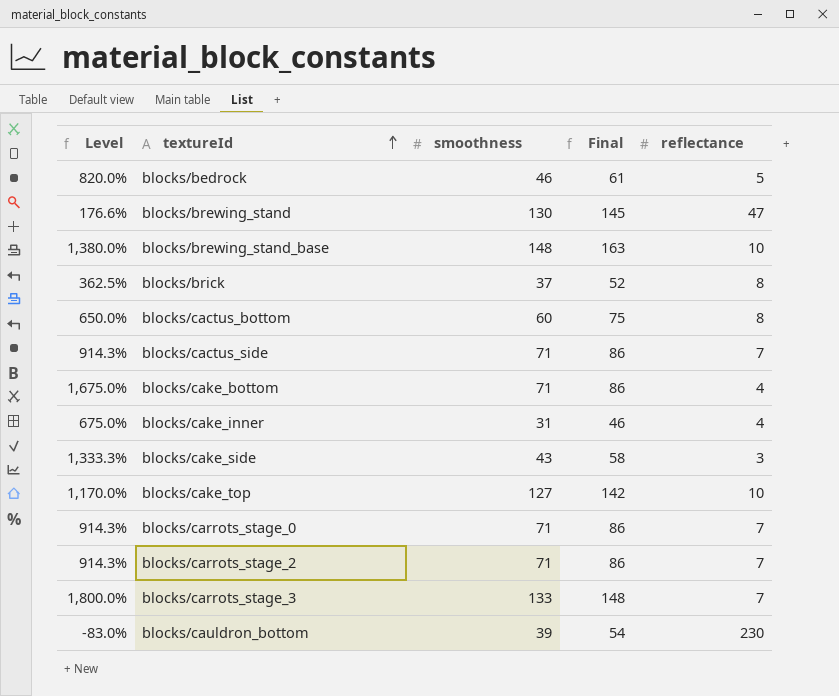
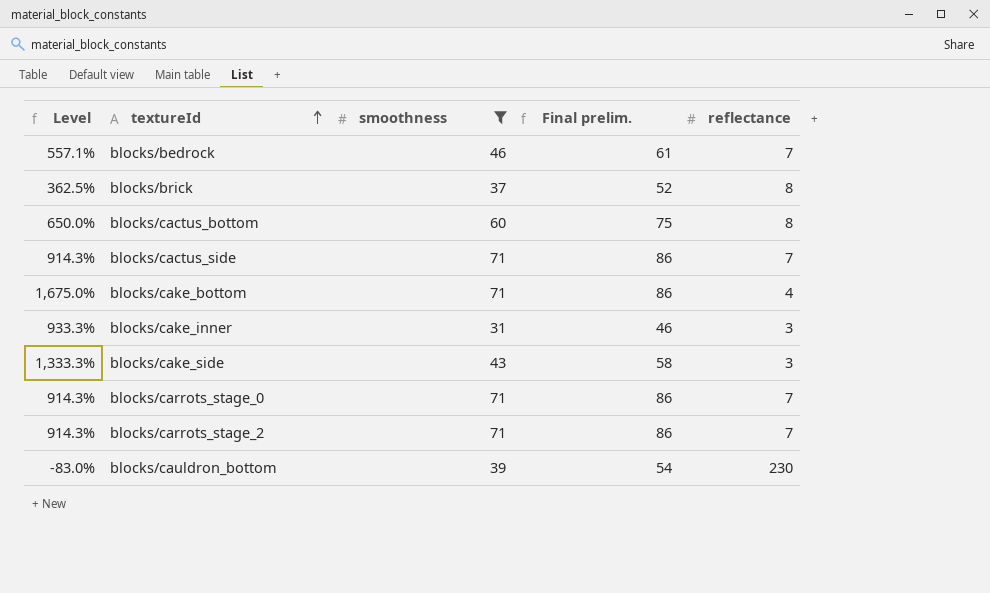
filter: none -> smoothness <= 71
column name: Final -> Final prelim.
blocks/bedrock | Level: 820.0% -> 557.1%
blocks/bedrock | reflectance: 5 -> 7
blocks/cake_inner | Level: 675.0% -> 933.3%
blocks/cake_inner | reflectance: 4 -> 3

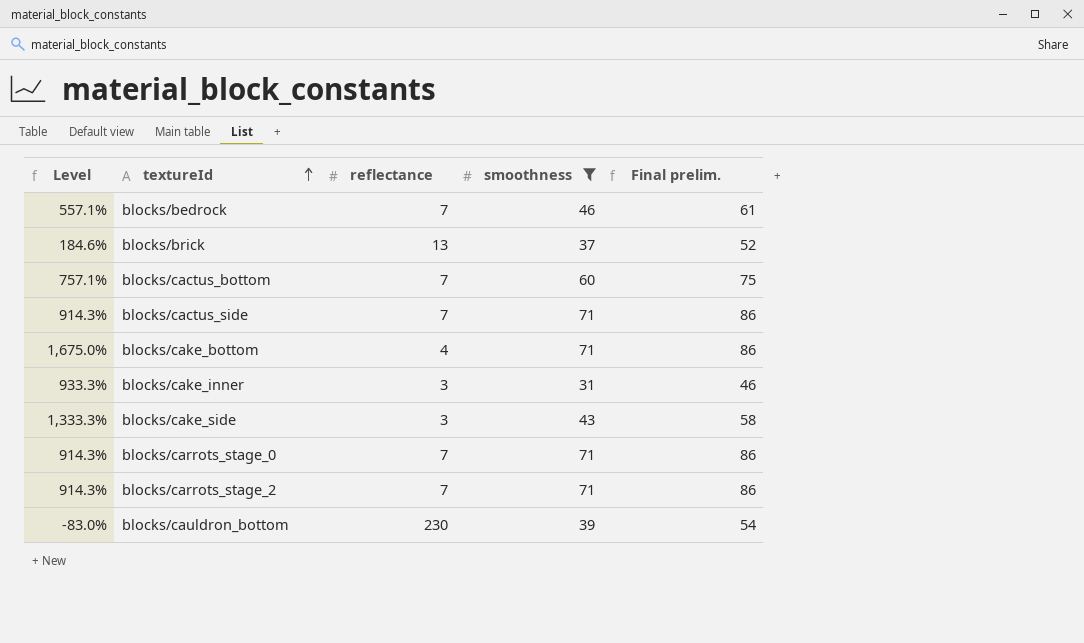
column reflectance | position: 5 -> 3
blocks/brick | Level: 362.5% -> 184.6%
blocks/brick | reflectance: 8 -> 13
blocks/cactus_bottom | Level: 650.0% -> 757.1%
blocks/cactus_bottom | reflectance: 8 -> 7

